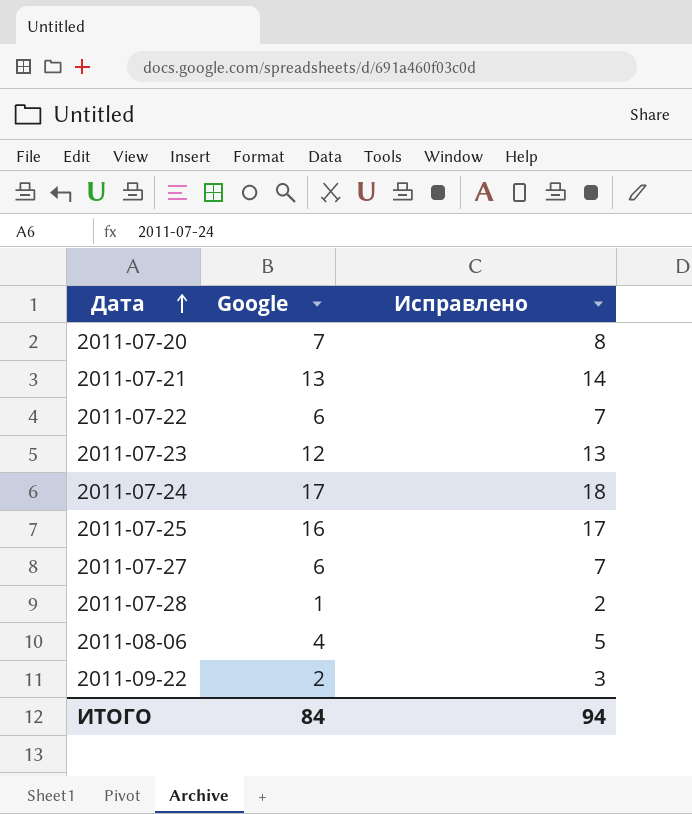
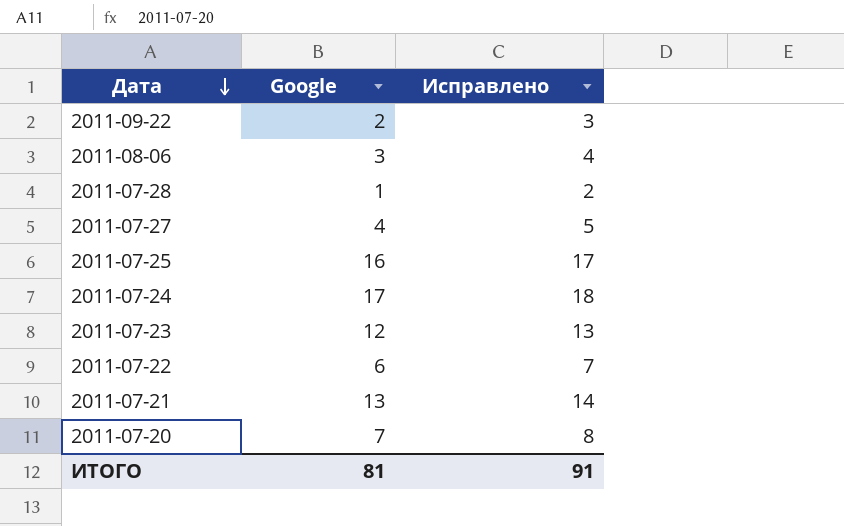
row order: Дата ascending -> Дата descending
2011-08-06 | Google: 4 -> 3
2011-08-06 | Исправлено: 5 -> 4
2011-07-27 | Google: 6 -> 4
2011-07-27 | Исправлено: 7 -> 5
ИТОГО | Google: 84 -> 81
ИТОГО | Исправлено: 94 -> 91

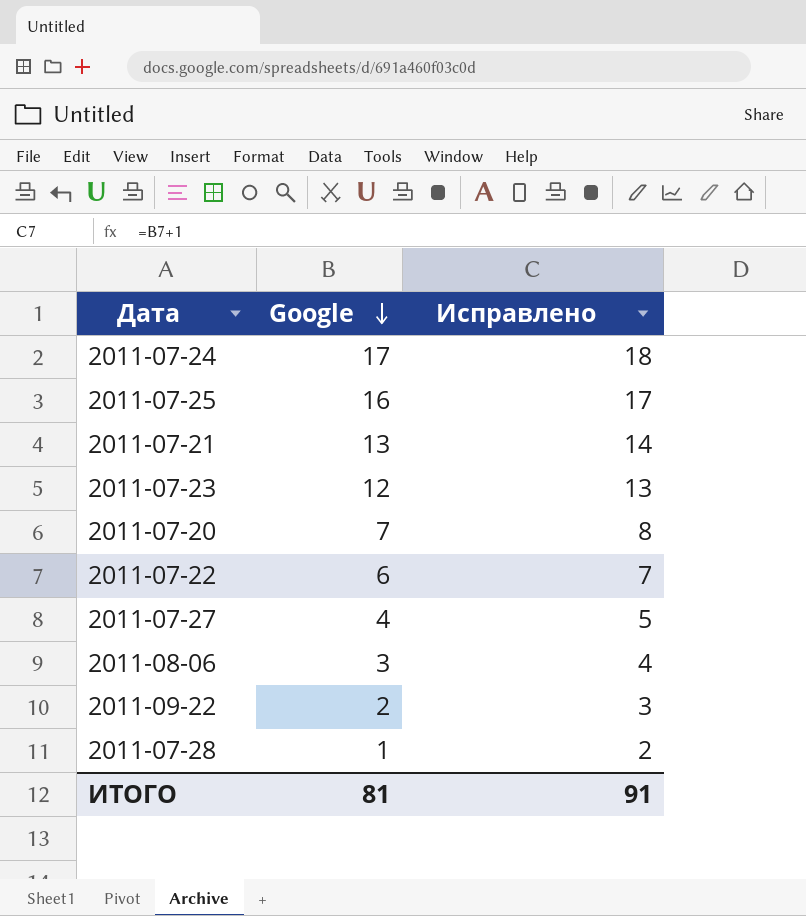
row order: Дата descending -> Google descending

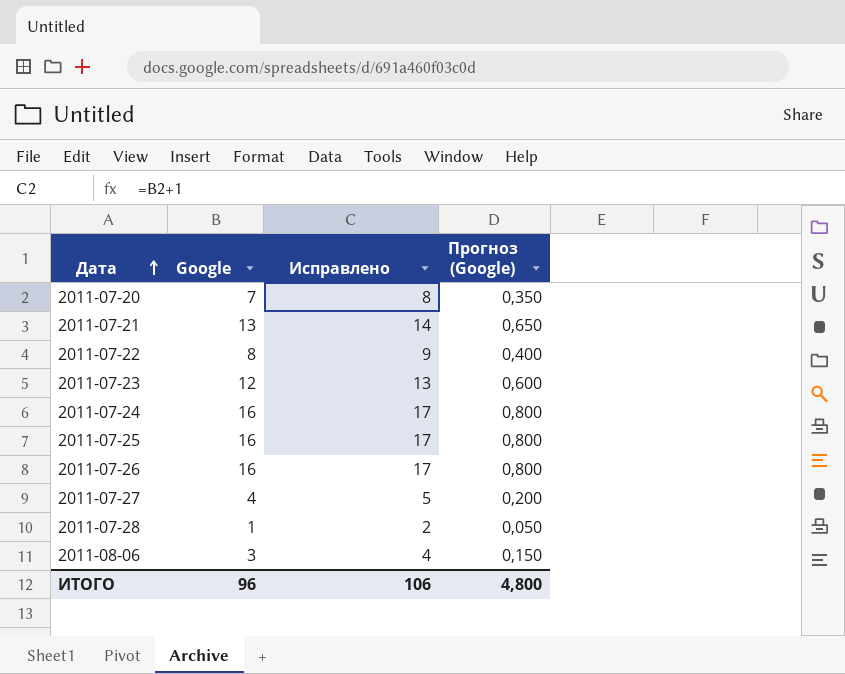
row order: Google descending -> Дата ascending
column Прогноз (Google) | formula: none -> [Google] * 0,05
row 2011-09-22: 2 | 3 -> none
2011-07-22 | Google: 6 -> 8
2011-07-22 | Исправлено: 7 -> 9
2011-07-24 | Google: 17 -> 16
2011-07-24 | Исправлено: 18 -> 17
row 2011-07-26: none -> 16 | 17 | 0,800
ИТОГО | Google: 81 -> 96
ИТОГО | Исправлено: 91 -> 106

